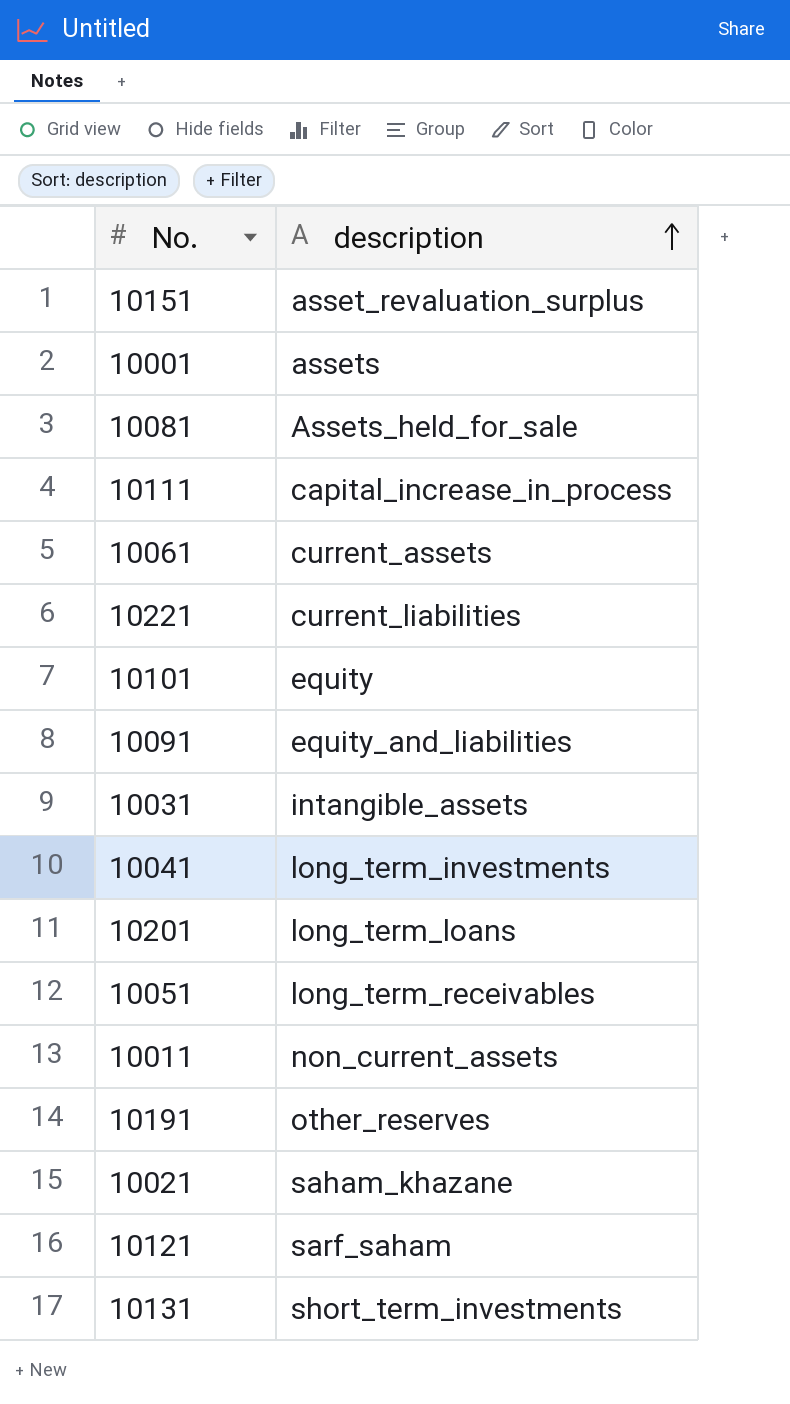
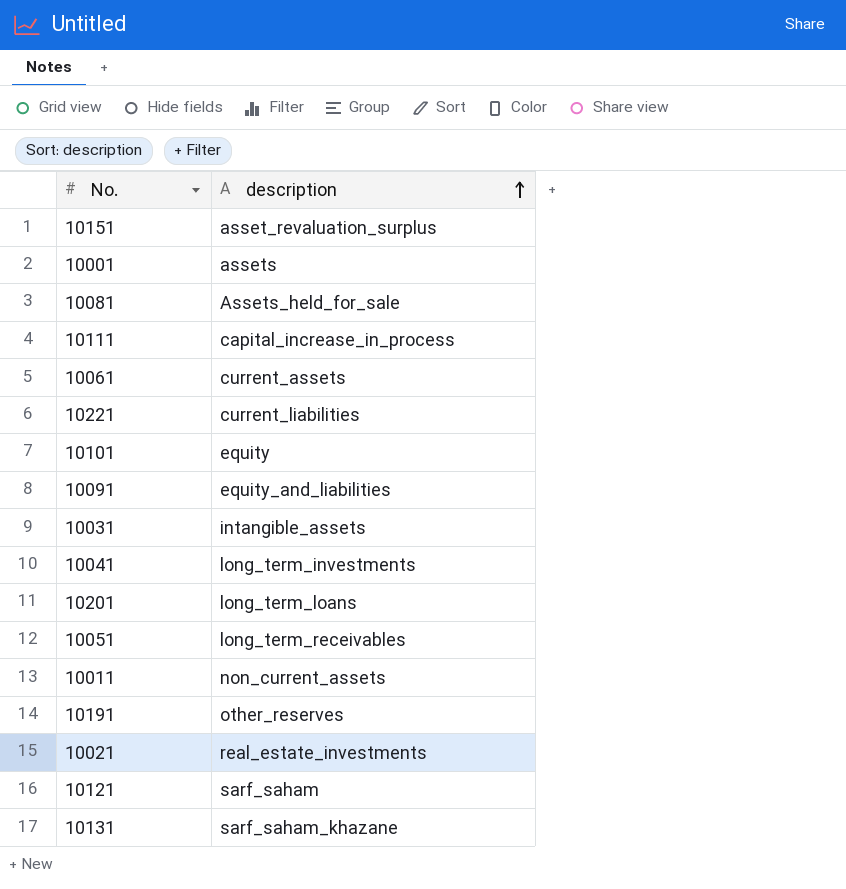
10021 | description: saham_khazane -> real_estate_investments
10131 | description: short_term_investments -> sarf_saham_khazane

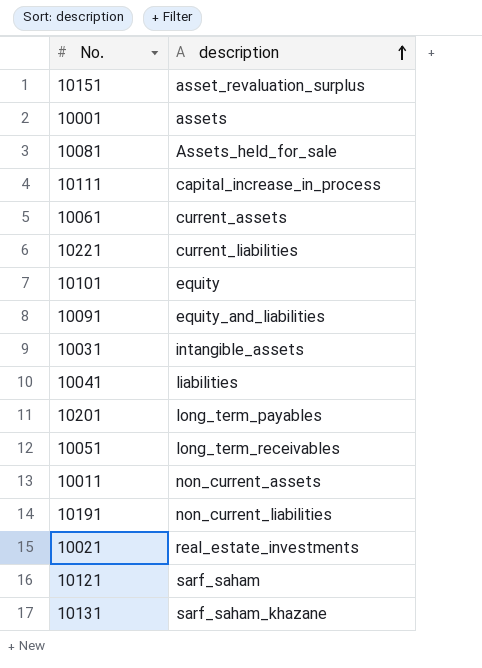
10041 | description: long_term_investments -> liabilities
10201 | description: long_term_loans -> long_term_payables
10191 | description: other_reserves -> non_current_liabilities

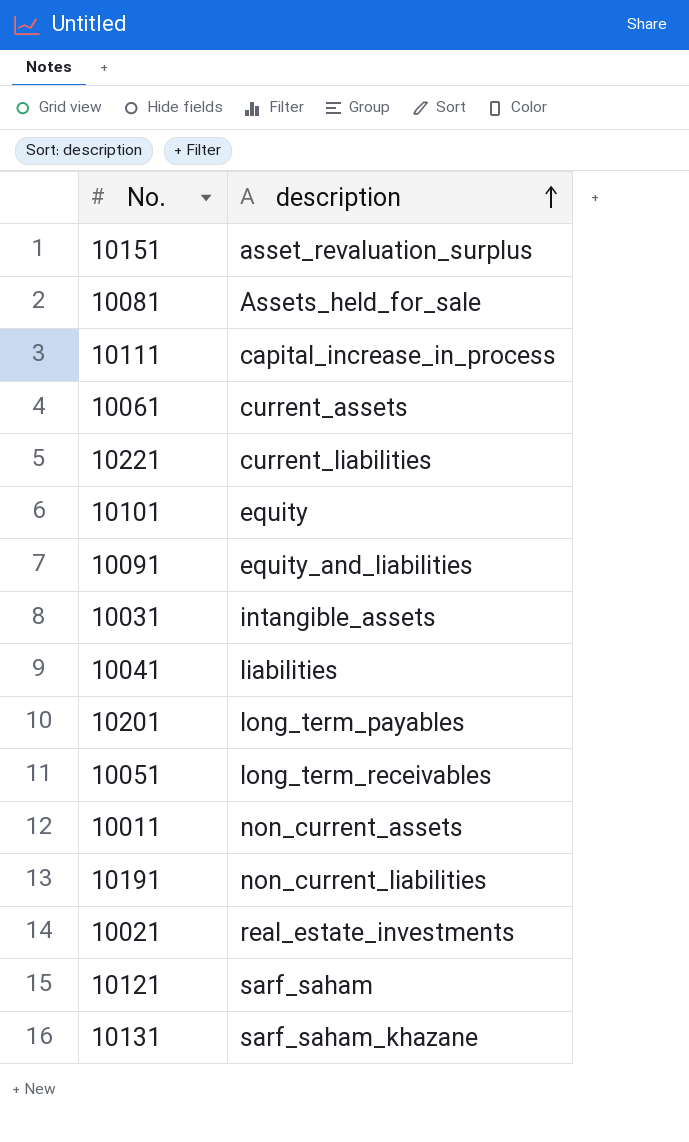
row 10001: assets -> none

